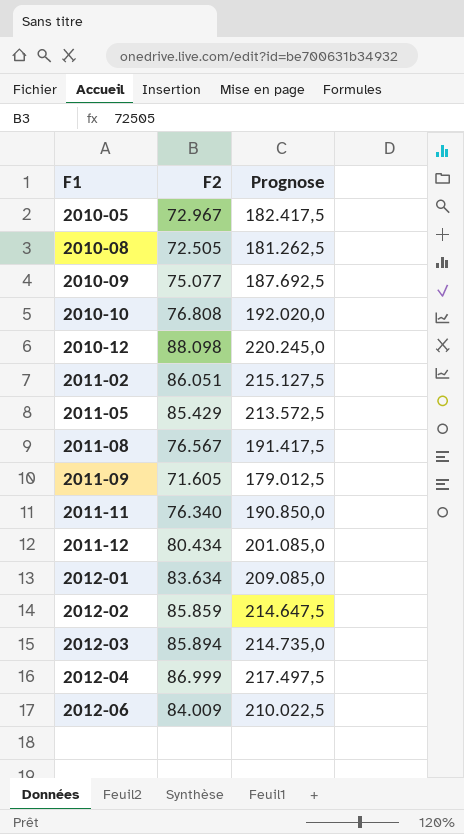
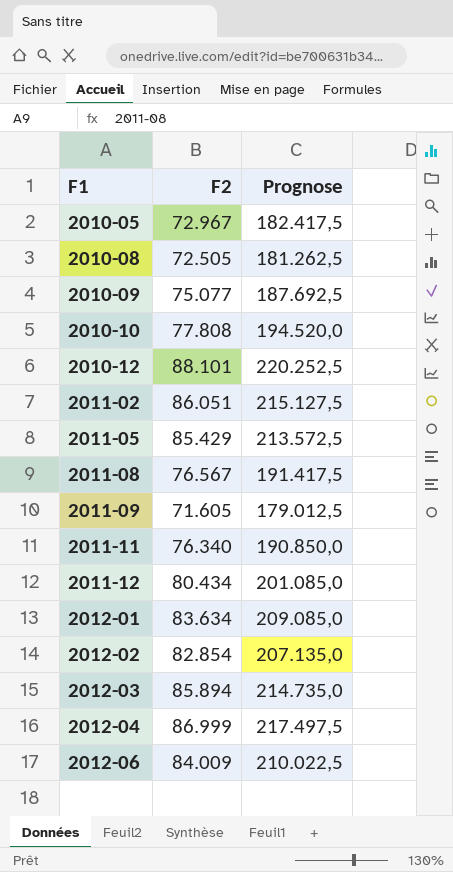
2010-10 | F2: 76.808 -> 77.808
2010-10 | Prognose: 192.020,0 -> 194.520,0
2010-12 | F2: 88.098 -> 88.101
2010-12 | Prognose: 220.245,0 -> 220.252,5
2012-02 | F2: 85.859 -> 82.854
2012-02 | Prognose: 214.647,5 -> 207.135,0

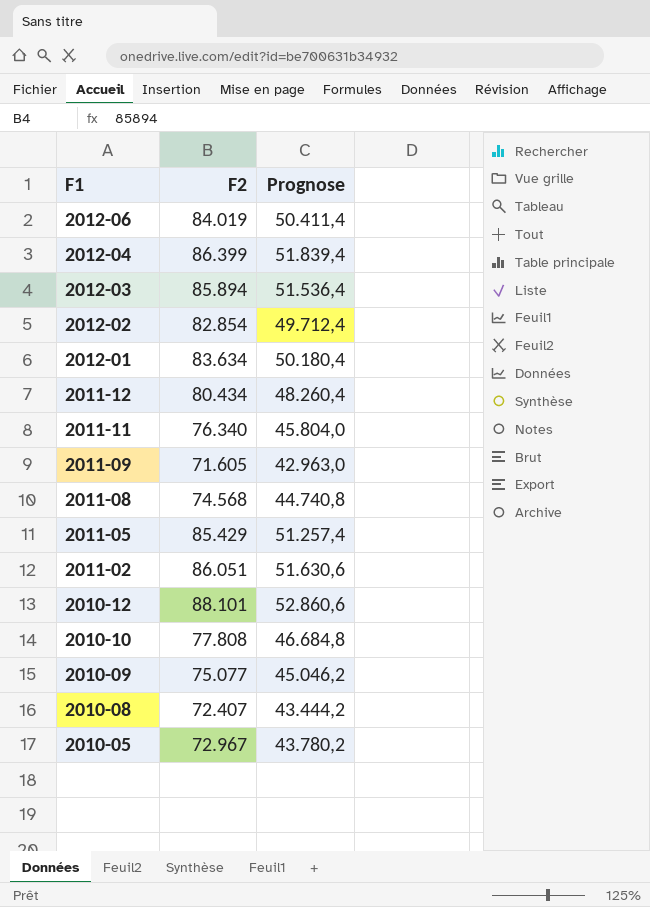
row order: F1 ascending -> F1 descending
column Prognose | formula: [F2] * 2,5 -> [F2] * 0,6
2012-06 | F2: 84.009 -> 84.019
2012-04 | F2: 86.999 -> 86.399
2011-08 | F2: 76.567 -> 74.568
2010-08 | F2: 72.505 -> 72.407

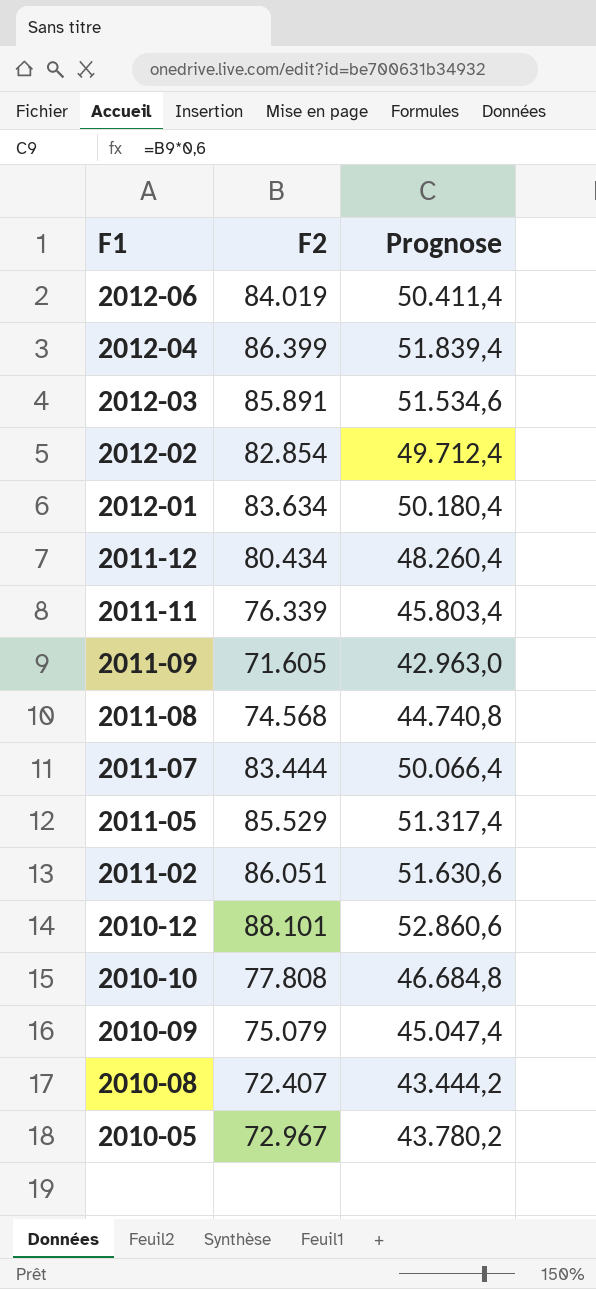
2012-03 | F2: 85.894 -> 85.891
2012-03 | Prognose: 51.536,4 -> 51.534,6
2011-11 | F2: 76.340 -> 76.339
2011-11 | Prognose: 45.804,0 -> 45.803,4
row 2011-07: none -> 83.444 | 50.066,4
2011-05 | F2: 85.429 -> 85.529
2011-05 | Prognose: 51.257,4 -> 51.317,4
2010-09 | F2: 75.077 -> 75.079
2010-09 | Prognose: 45.046,2 -> 45.047,4

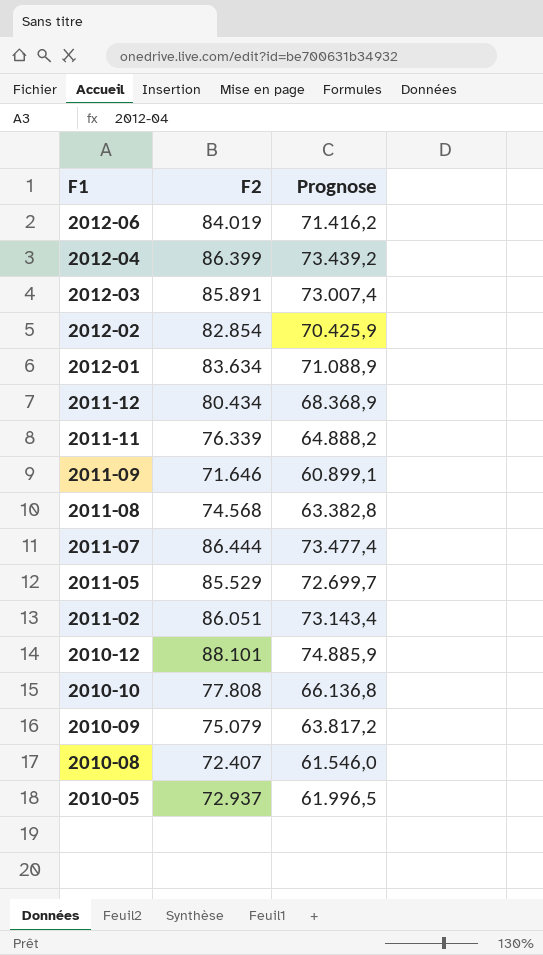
column Prognose | formula: [F2] * 0,6 -> [F2] * 0,85
2011-09 | F2: 71.605 -> 71.646
2011-07 | F2: 83.444 -> 86.444
2010-05 | F2: 72.967 -> 72.937

